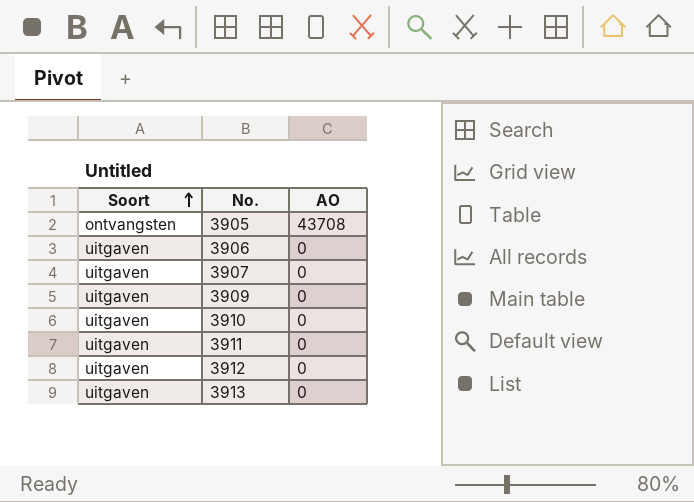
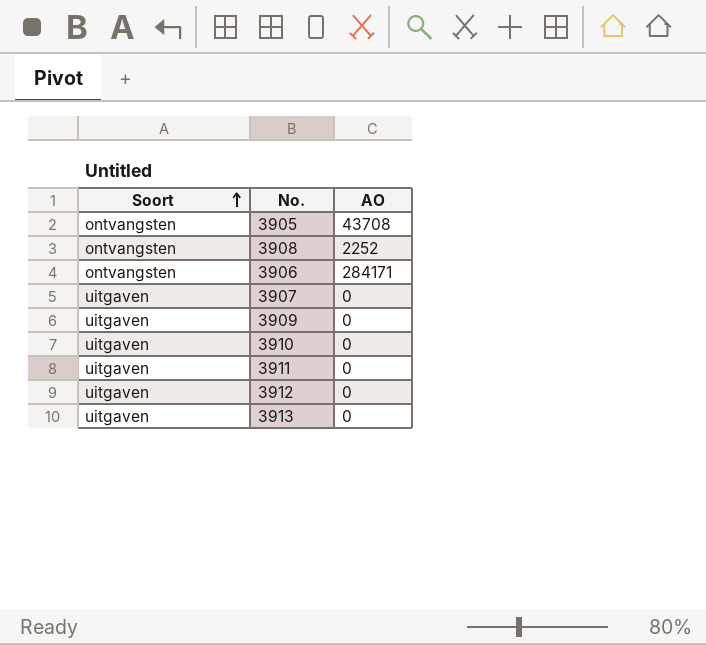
row 3908: none -> ontvangsten | 2252
3906 | Soort: uitgaven -> ontvangsten
3906 | AO: 0 -> 284171

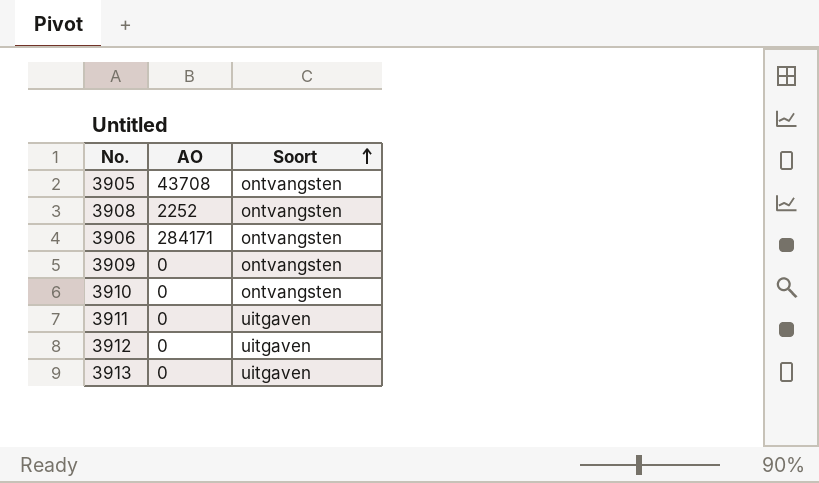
column Soort | position: 1 -> 3
row 3907: uitgaven | 0 -> none
3909 | Soort: uitgaven -> ontvangsten
3910 | Soort: uitgaven -> ontvangsten

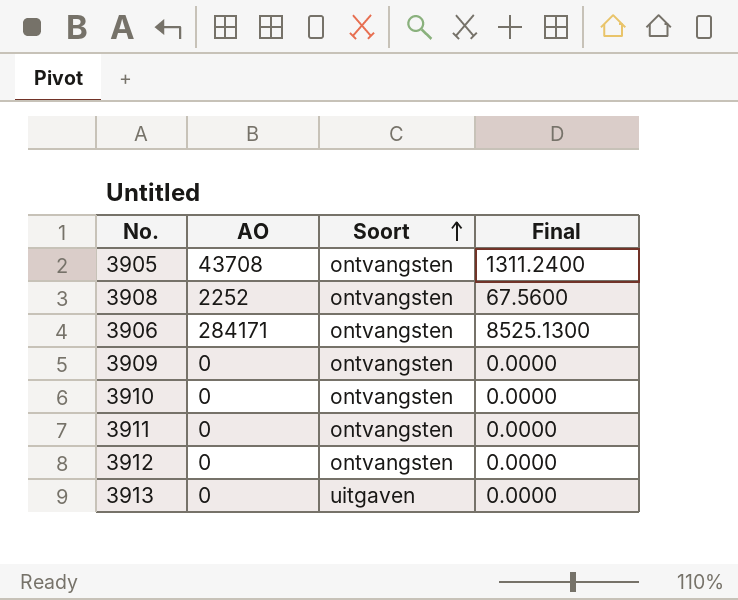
column Final | formula: none -> [AO] * 0.03
3911 | Soort: uitgaven -> ontvangsten
3912 | Soort: uitgaven -> ontvangsten

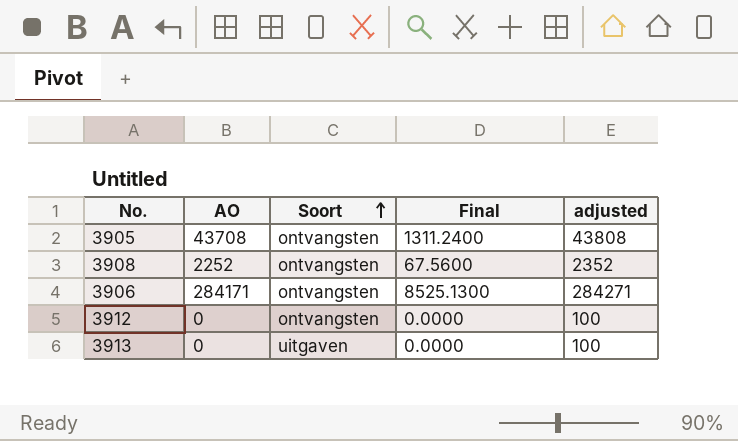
column adjusted | formula: none -> [AO] + 100
row 3909: 0 | ontvangsten | 0.0000 -> none
row 3910: 0 | ontvangsten | 0.0000 -> none
row 3911: 0 | ontvangsten | 0.0000 -> none

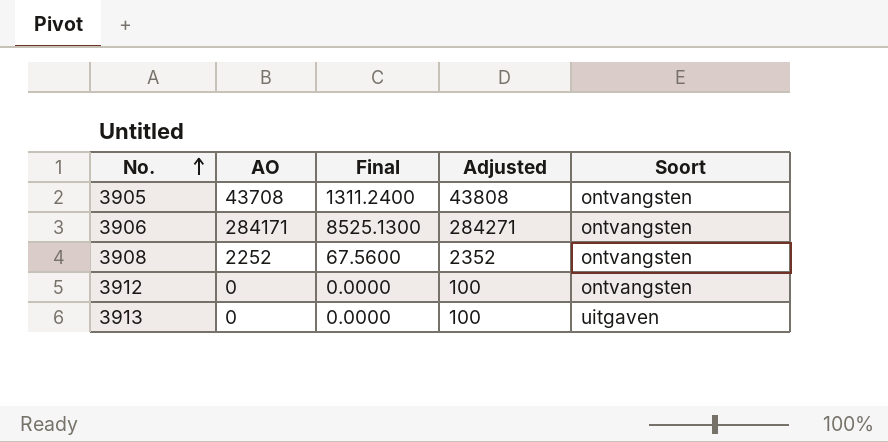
row order: Soort ascending -> No. ascending
column name: adjusted -> Adjusted
column Soort | position: 3 -> 5

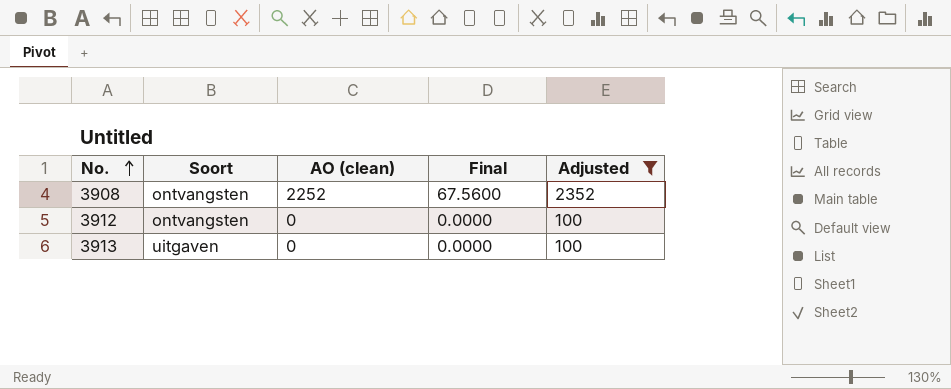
filter: none -> Adjusted <= 2352
column Soort | position: 5 -> 2
column name: AO -> AO (clean)

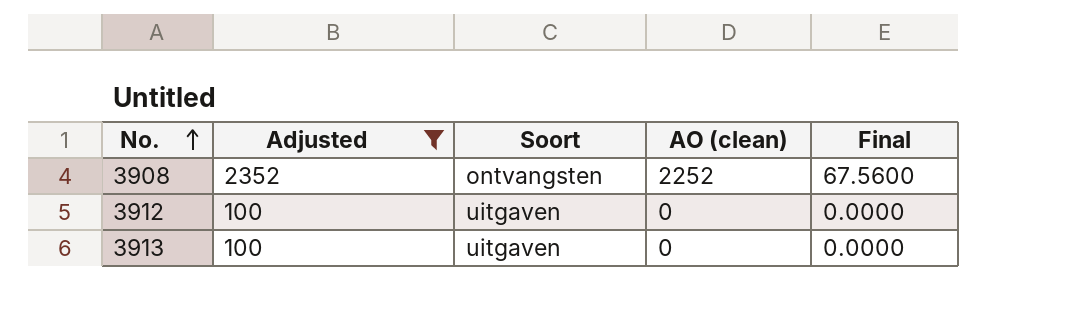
column Adjusted | position: 5 -> 2
3912 | Soort: ontvangsten -> uitgaven

